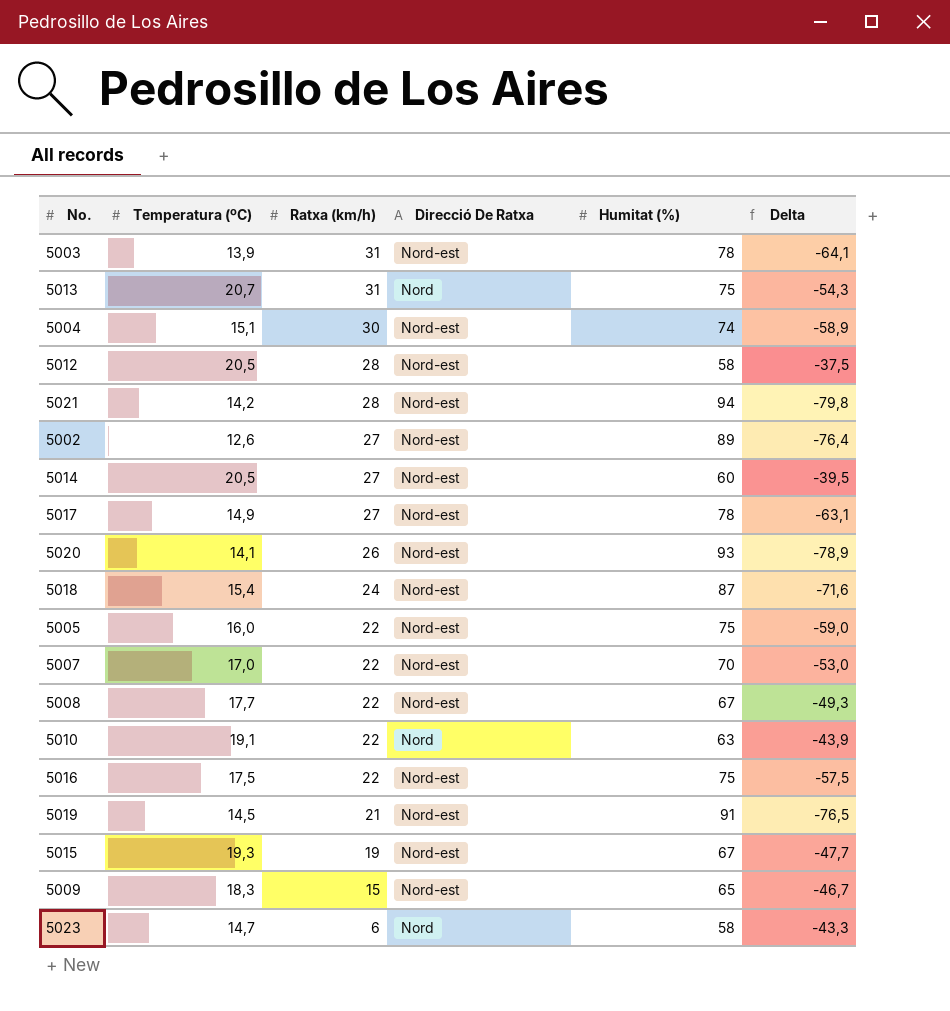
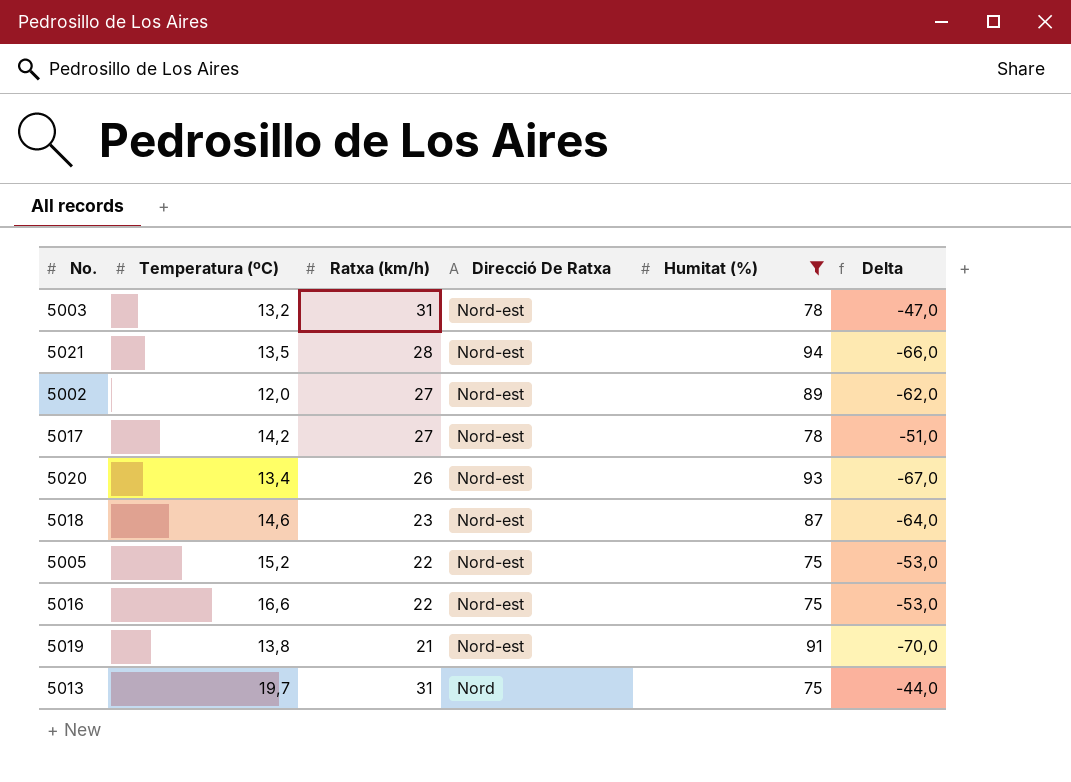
filter: none -> Humitat (%) >= 75
row order: Ratxa (km/h) descending -> Direcció De Ratxa descending
column Delta | formula: [Temperatura (ºC)] - [Humitat (%)] -> [Ratxa (km/h)] - [Humitat (%)]
5003 | Temperatura (ºC): 13,9 -> 13,2
5021 | Temperatura (ºC): 14,2 -> 13,5
5002 | Temperatura (ºC): 12,6 -> 12,0
5017 | Temperatura (ºC): 14,9 -> 14,2
5020 | Temperatura (ºC): 14,1 -> 13,4
5018 | Temperatura (ºC): 15,4 -> 14,6
5018 | Ratxa (km/h): 24 -> 23
5005 | Temperatura (ºC): 16,0 -> 15,2
5016 | Temperatura (ºC): 17,5 -> 16,6
5019 | Temperatura (ºC): 14,5 -> 13,8
5013 | Temperatura (ºC): 20,7 -> 19,7

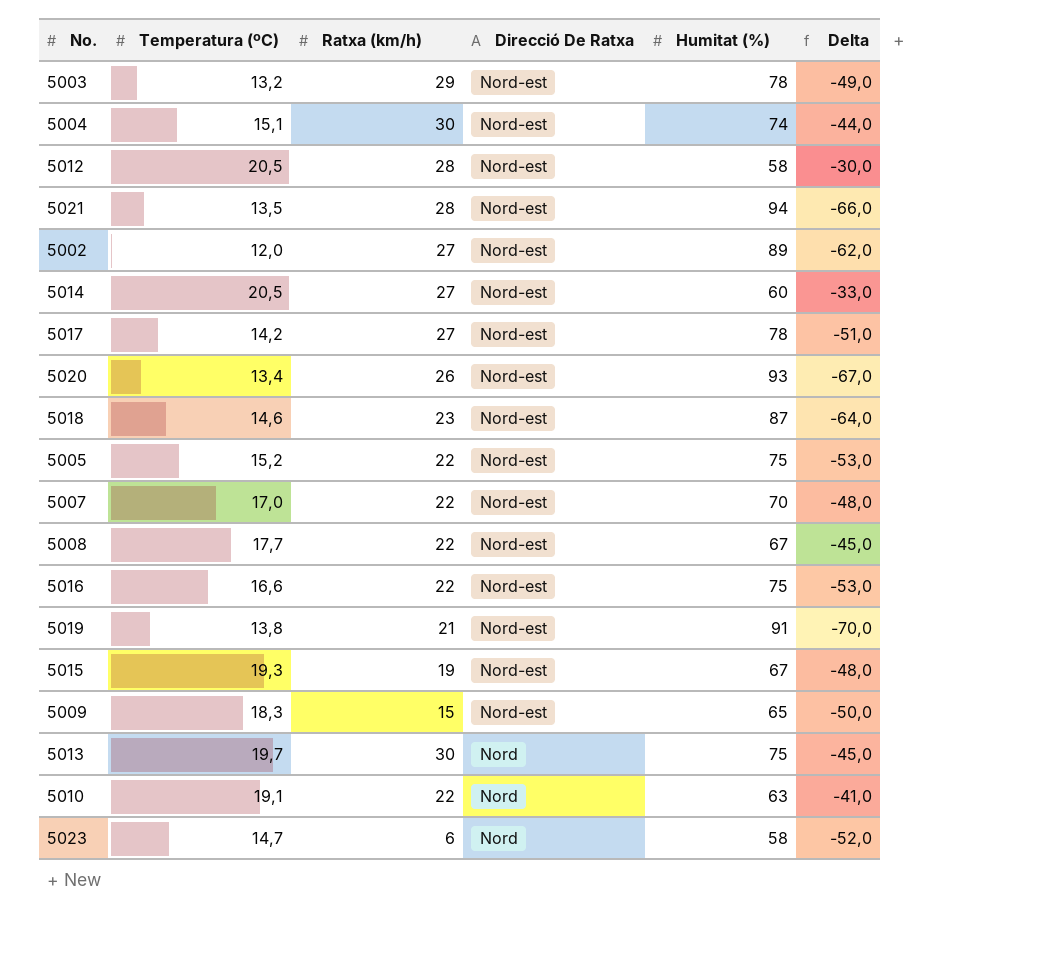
filter: Humitat (%) >= 75 -> none
5003 | Ratxa (km/h): 31 -> 29
5003 | Delta: -47,0 -> -49,0
5013 | Ratxa (km/h): 31 -> 30
5013 | Delta: -44,0 -> -45,0

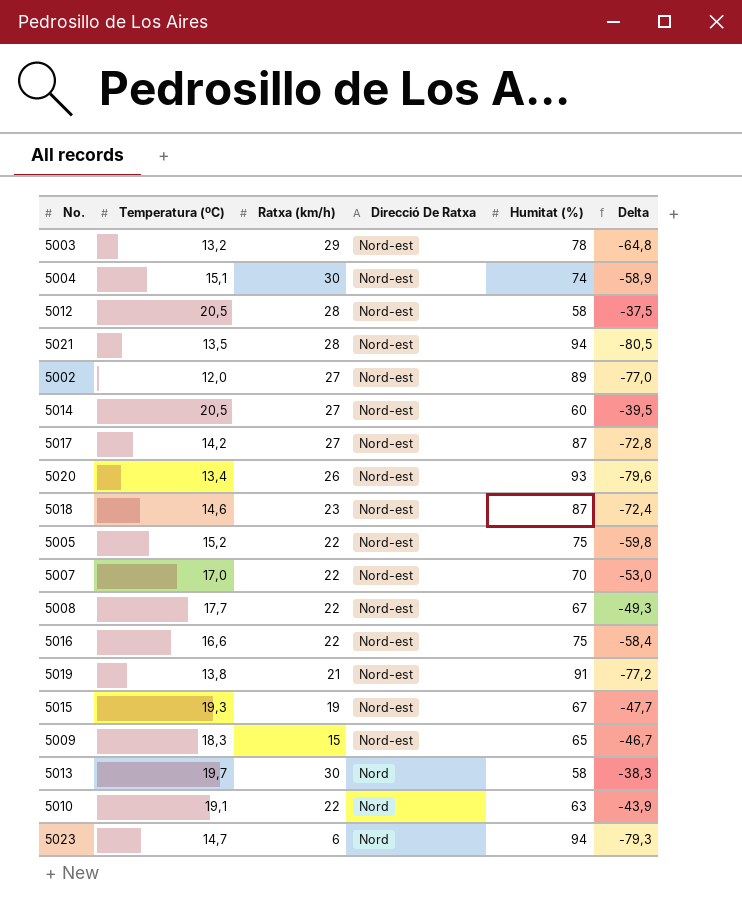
column Delta | formula: [Ratxa (km/h)] - [Humitat (%)] -> [Temperatura (ºC)] - [Humitat (%)]
5017 | Humitat (%): 78 -> 87
5013 | Humitat (%): 75 -> 58
5023 | Humitat (%): 58 -> 94

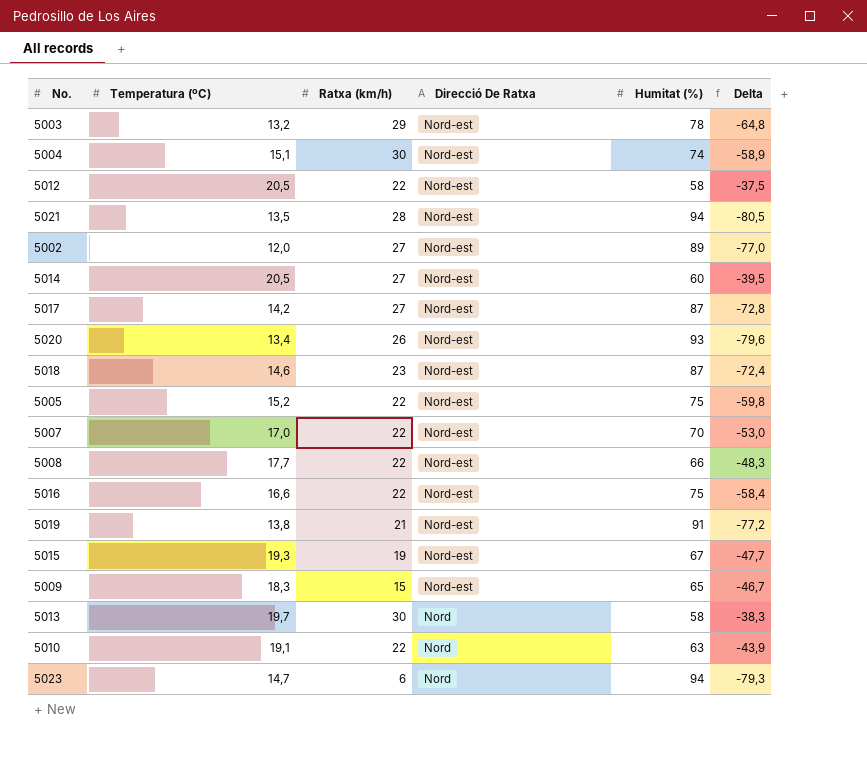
5012 | Ratxa (km/h): 28 -> 22
5008 | Humitat (%): 67 -> 66
5008 | Delta: -49,3 -> -48,3

